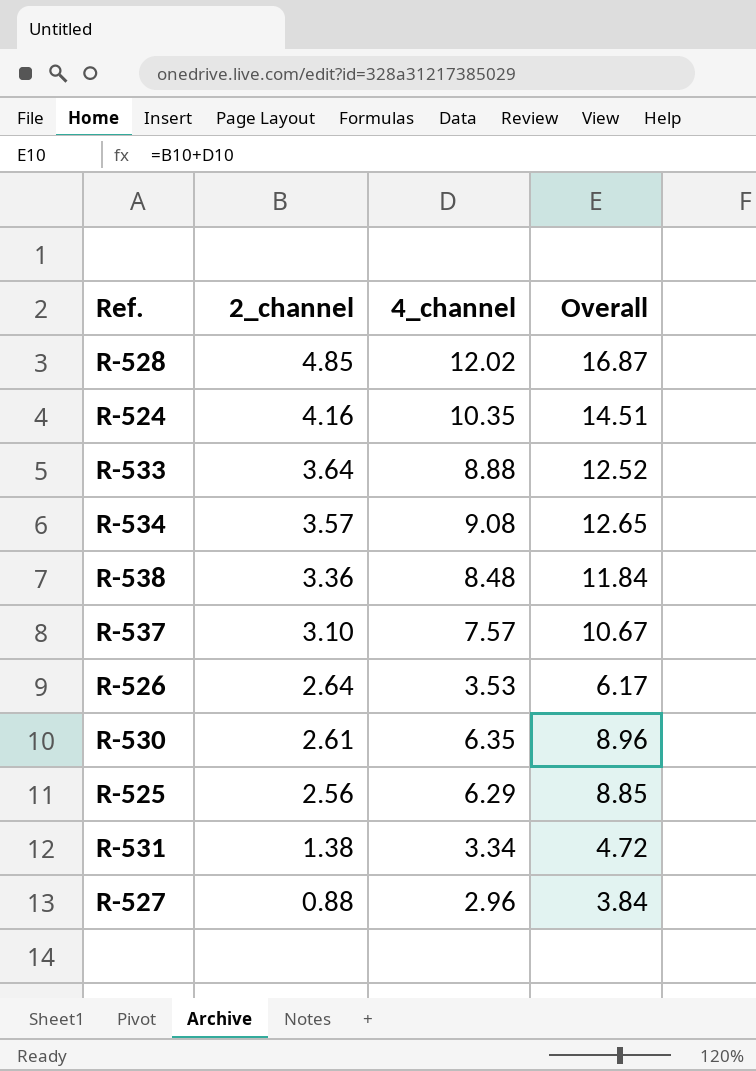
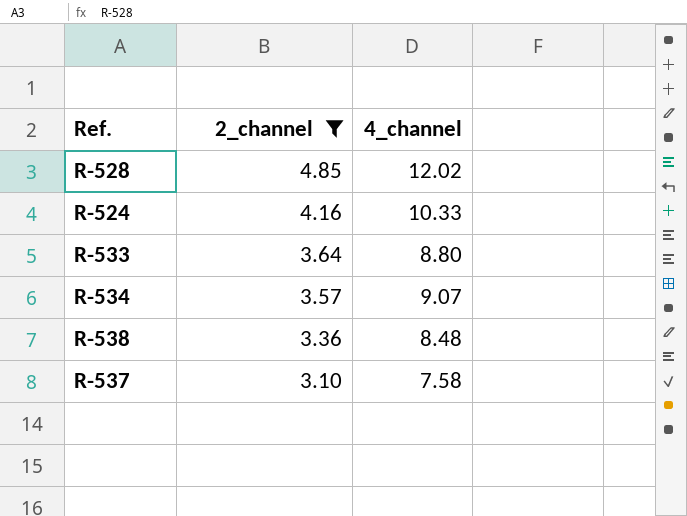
filter: none -> 2_channel >= 3.10
column Overall | formula: [2_channel] + [4_channel] -> none
R-524 | 4_channel: 10.35 -> 10.33
R-533 | 4_channel: 8.88 -> 8.80
R-534 | 4_channel: 9.08 -> 9.07
R-537 | 4_channel: 7.57 -> 7.58

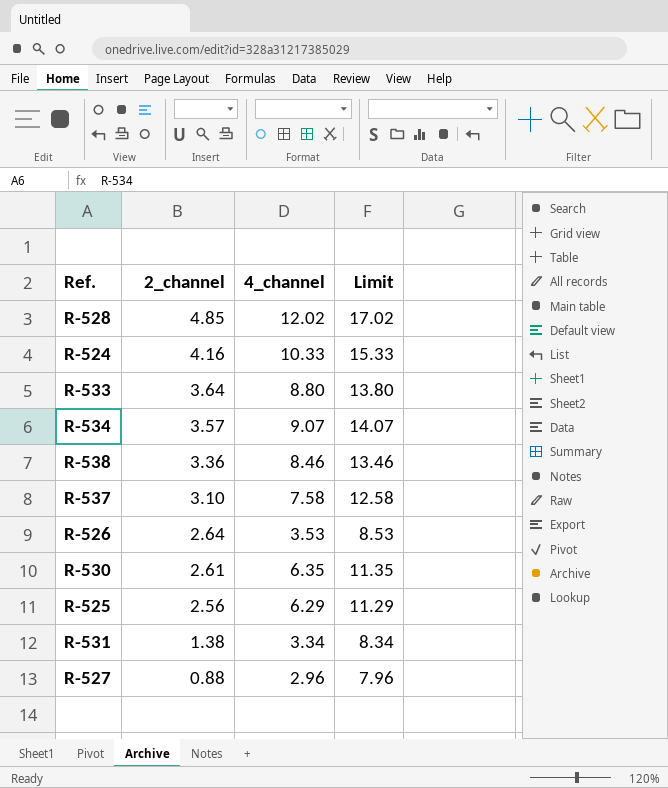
filter: 2_channel >= 3.10 -> none
column Limit | formula: none -> [4_channel] + 5
R-538 | 4_channel: 8.48 -> 8.46

